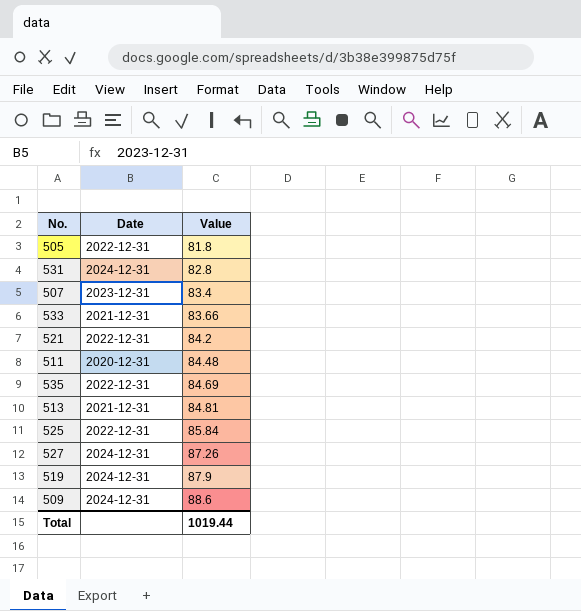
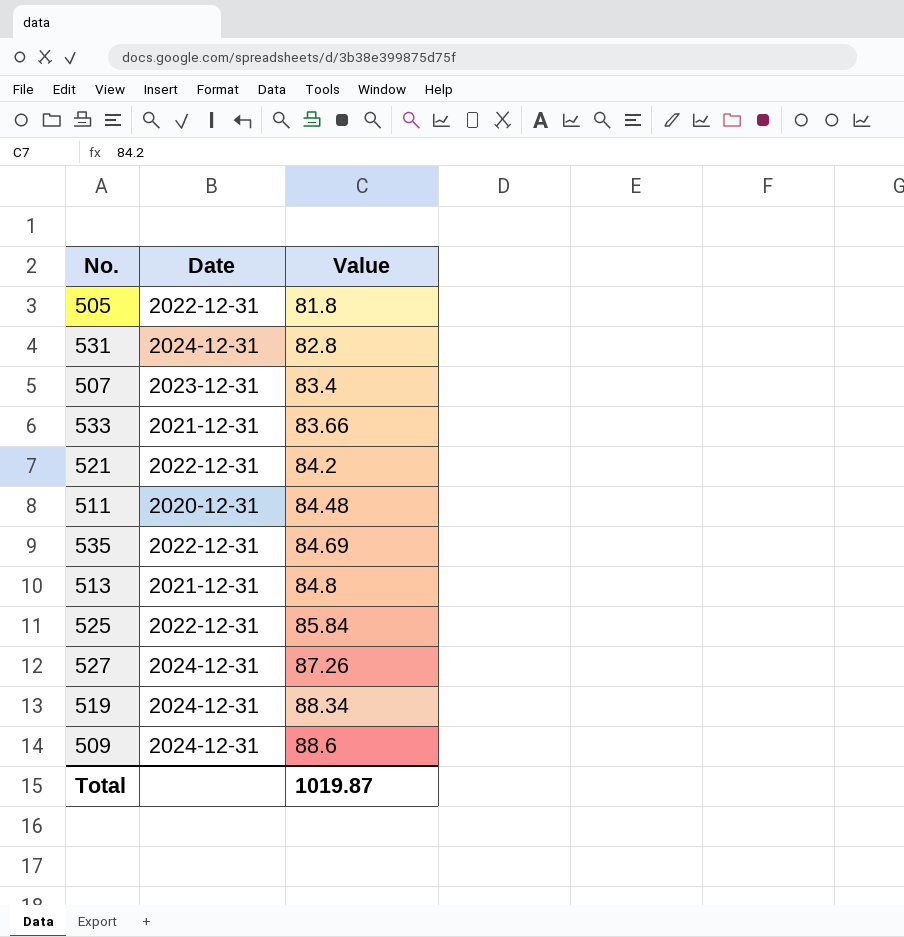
513 | Value: 84.81 -> 84.8
519 | Value: 87.9 -> 88.34
Total | Value: 1019.44 -> 1019.87

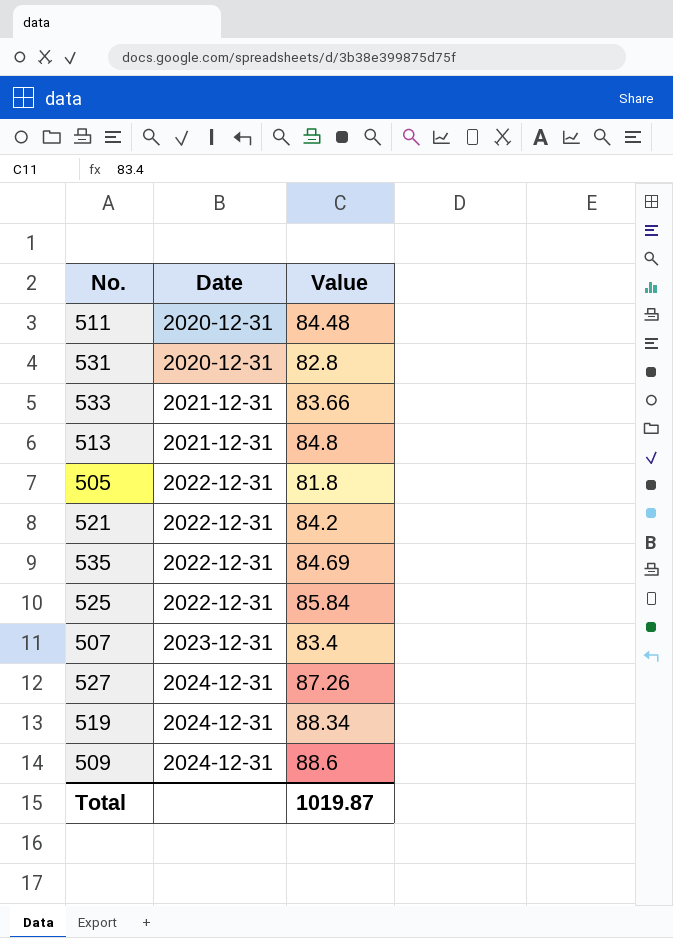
row order: Value ascending -> Date ascending
531 | Date: 2024-12-31 -> 2020-12-31

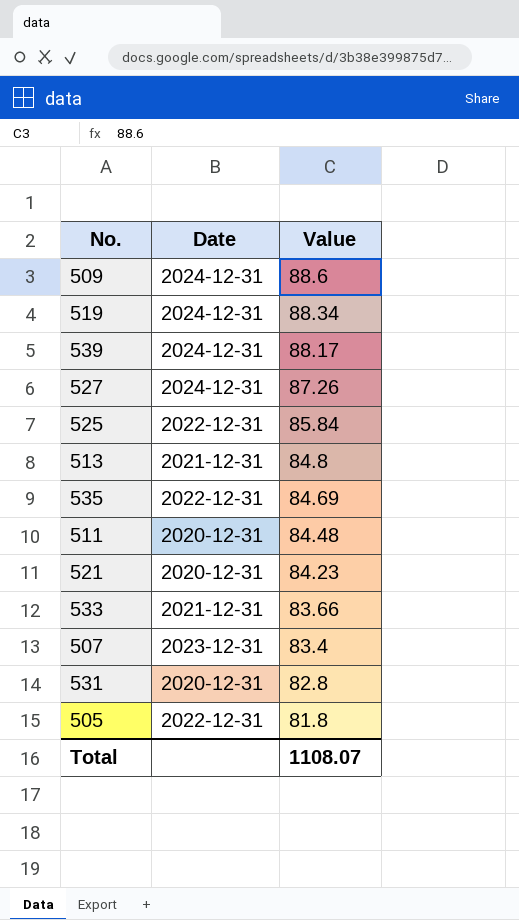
row order: Date ascending -> Value descending
row 539: none -> 2024-12-31 | 88.17
521 | Date: 2022-12-31 -> 2020-12-31
521 | Value: 84.2 -> 84.23
Total | Value: 1019.87 -> 1108.07

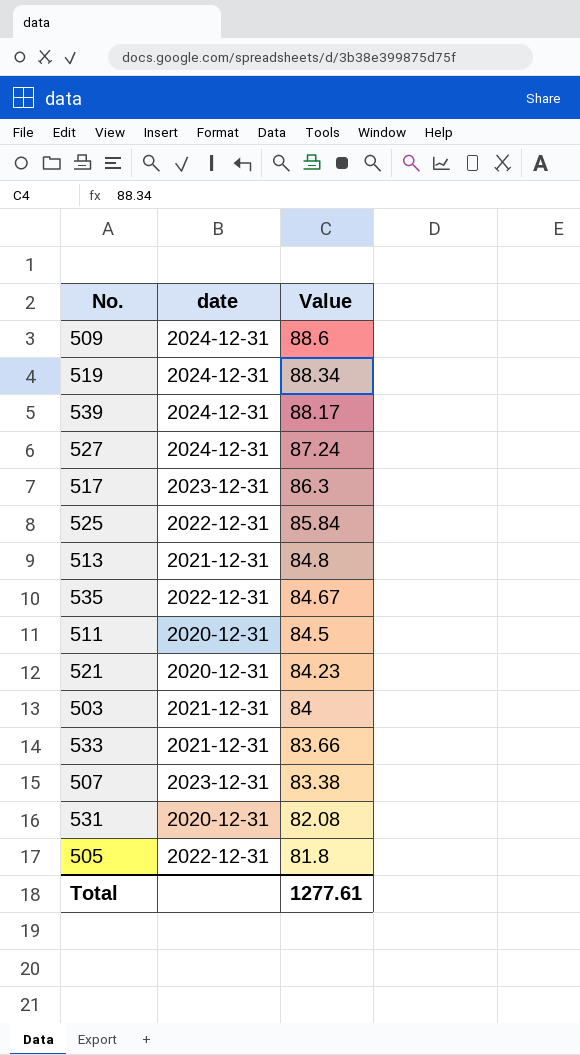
column name: Date -> date
527 | Value: 87.26 -> 87.24
row 517: none -> 2023-12-31 | 86.3
535 | Value: 84.69 -> 84.67
511 | Value: 84.48 -> 84.5
row 503: none -> 2021-12-31 | 84
507 | Value: 83.4 -> 83.38
531 | Value: 82.8 -> 82.08
Total | Value: 1108.07 -> 1277.61

